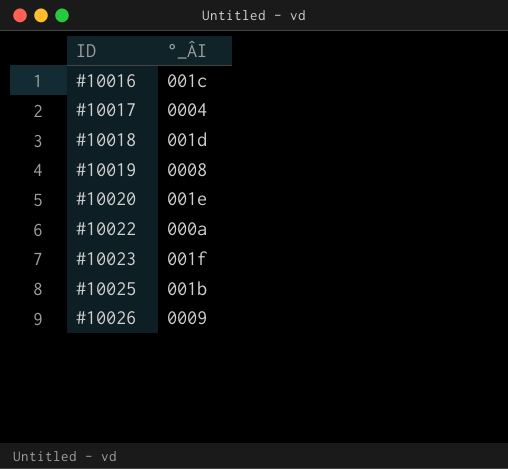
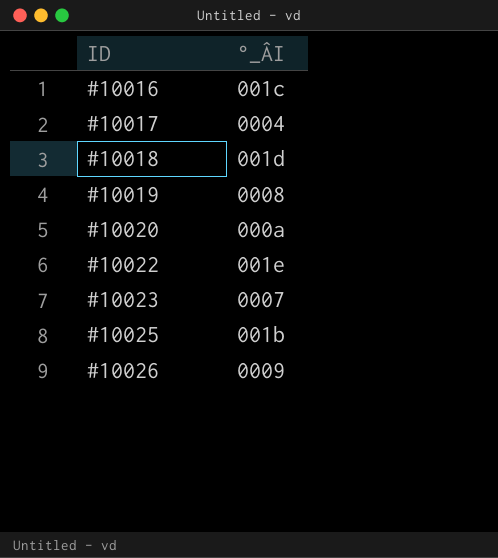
#10020 | °_ÂI: 001e -> 000a
#10022 | °_ÂI: 000a -> 001e
#10023 | °_ÂI: 001f -> 0007

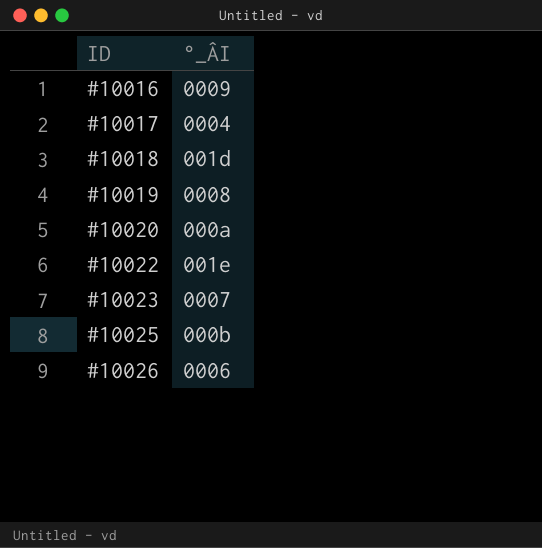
#10016 | °_ÂI: 001c -> 0009
#10025 | °_ÂI: 001b -> 000b
#10026 | °_ÂI: 0009 -> 0006

